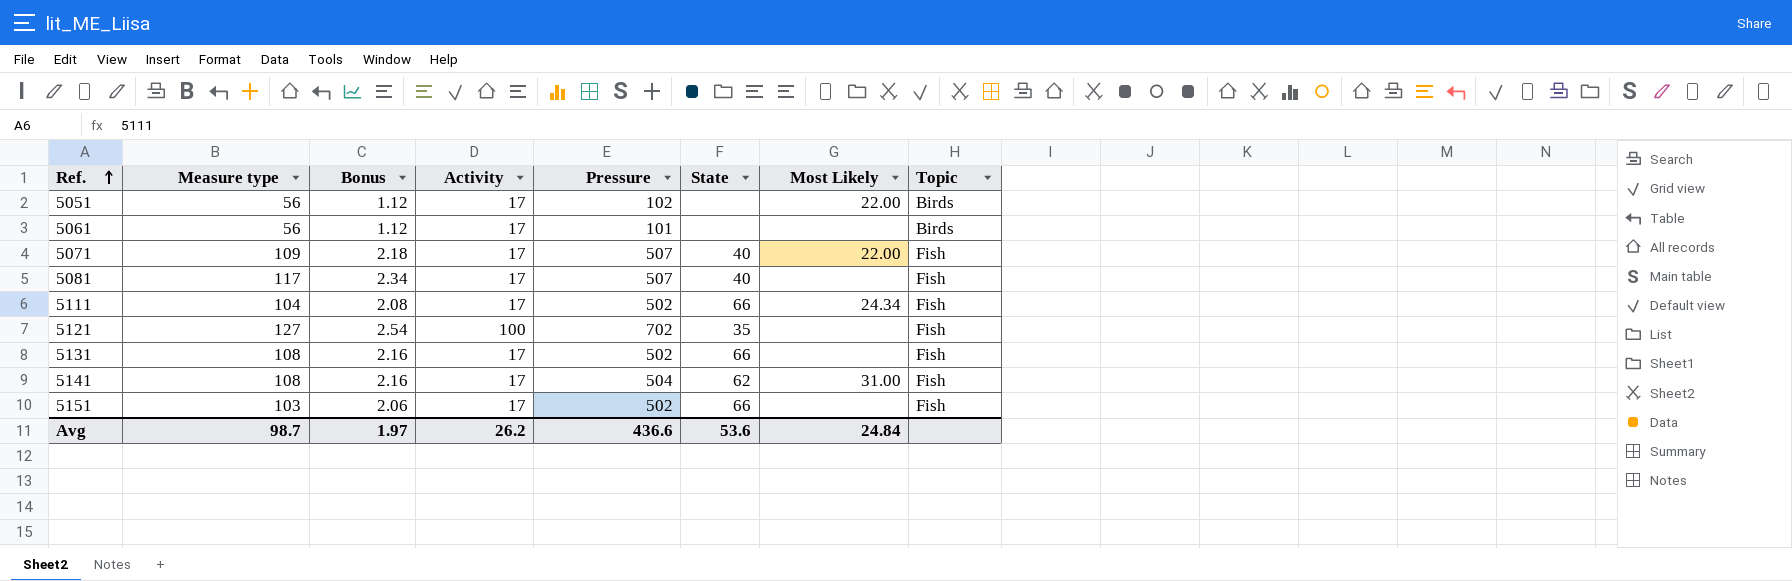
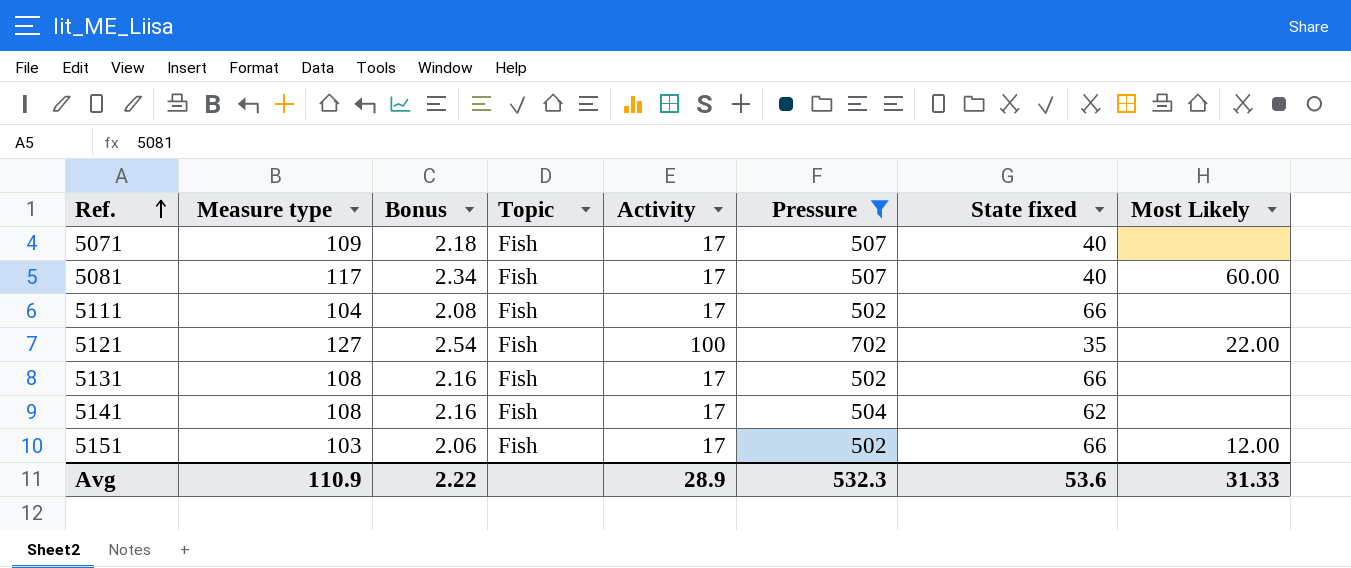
filter: none -> Pressure >= 502
column Topic | position: 8 -> 4
column name: State -> State fixed
5071 | Most Likely: 22.00 -> none
5081 | Most Likely: none -> 60.00
5111 | Most Likely: 24.34 -> none
5121 | Most Likely: none -> 22.00
5141 | Most Likely: 31.00 -> none
5151 | Most Likely: none -> 12.00
Avg | Measure type: 98.7 -> 110.9
Avg | Bonus: 1.97 -> 2.22
Avg | Activity: 26.2 -> 28.9
Avg | Pressure: 436.6 -> 532.3
Avg | Most Likely: 24.84 -> 31.33

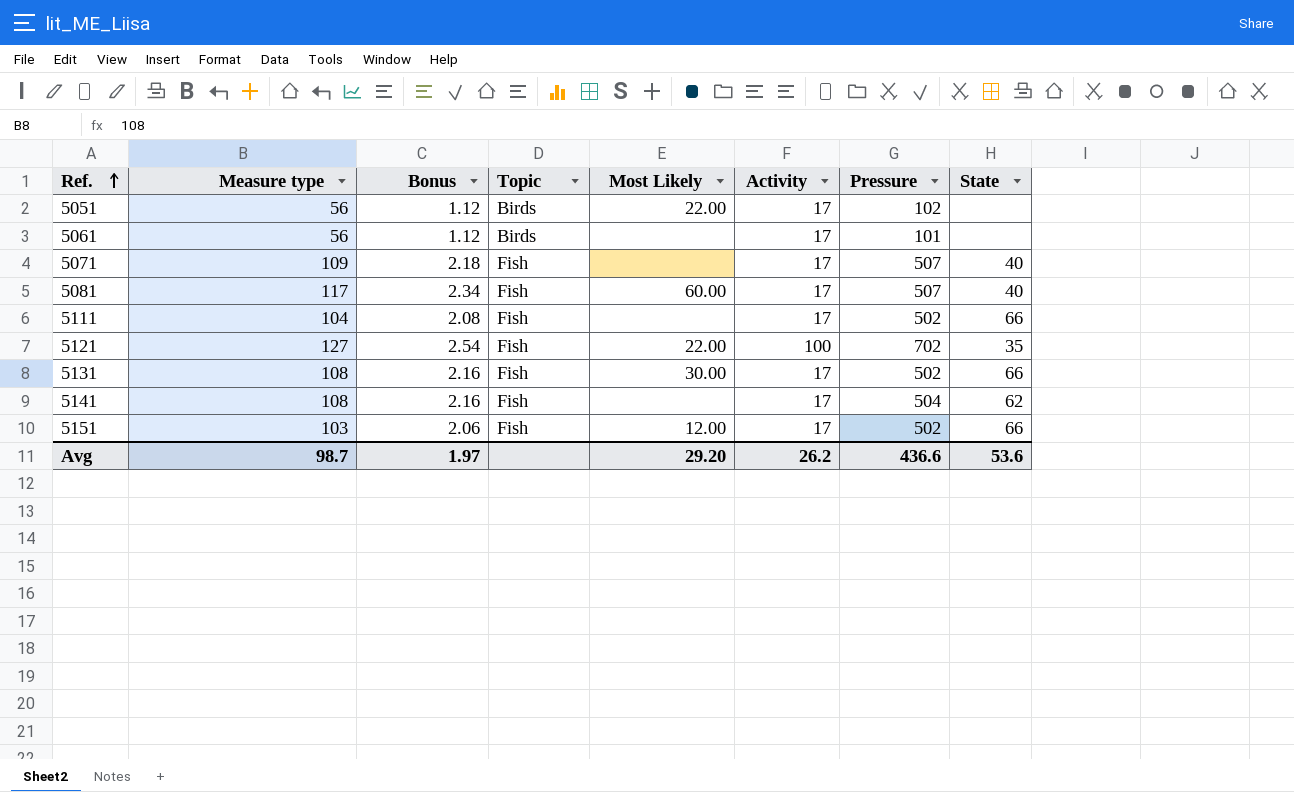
filter: Pressure >= 502 -> none
column Most Likely | position: 8 -> 5
column name: State fixed -> State
5131 | Most Likely: none -> 30.00
Avg | Measure type: 110.9 -> 98.7
Avg | Bonus: 2.22 -> 1.97
Avg | Most Likely: 31.33 -> 29.20
Avg | Activity: 28.9 -> 26.2
Avg | Pressure: 532.3 -> 436.6

